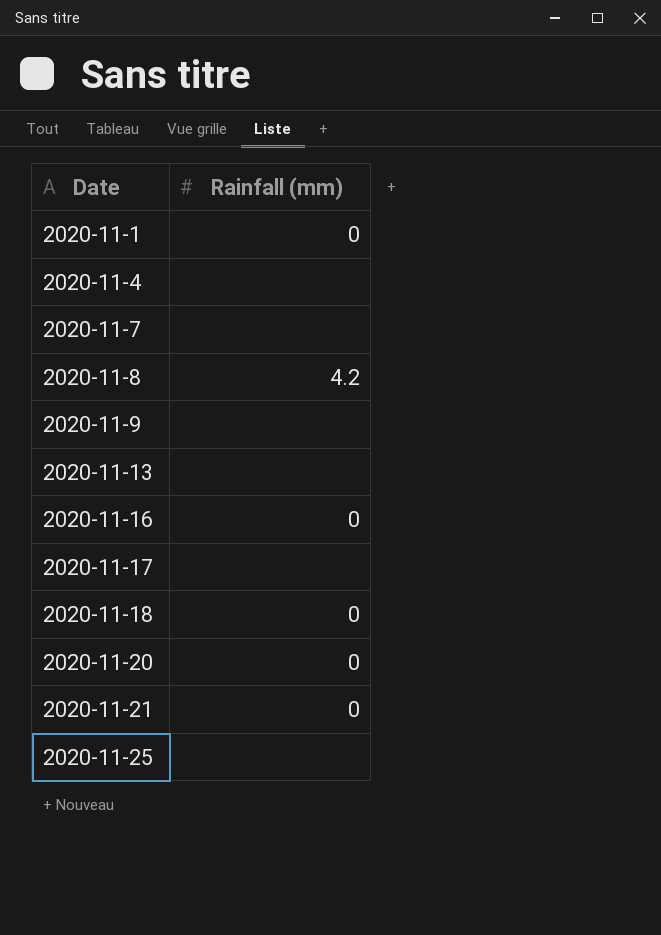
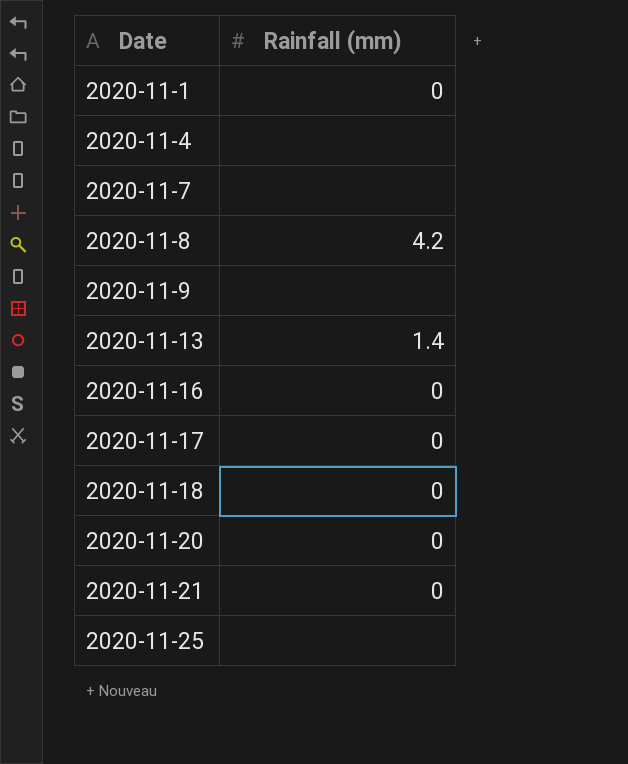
2020-11-13 | Rainfall (mm): none -> 1.4
2020-11-17 | Rainfall (mm): none -> 0

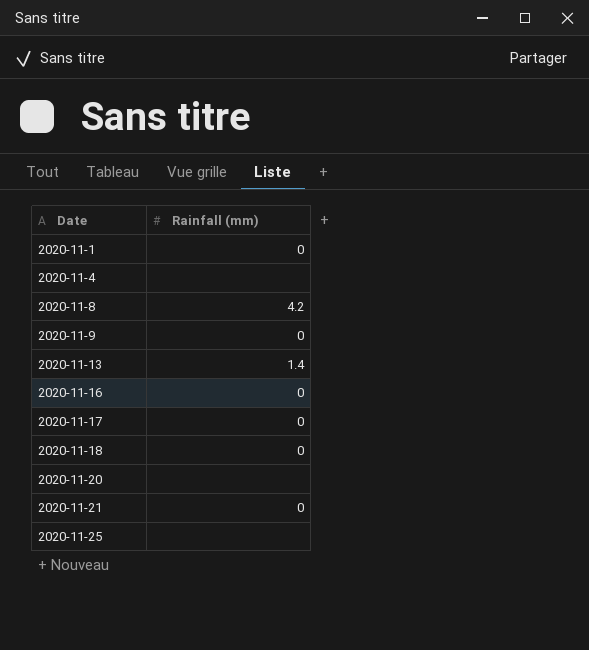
row 2020-11-7: none -> none
2020-11-9 | Rainfall (mm): none -> 0
2020-11-20 | Rainfall (mm): 0 -> none

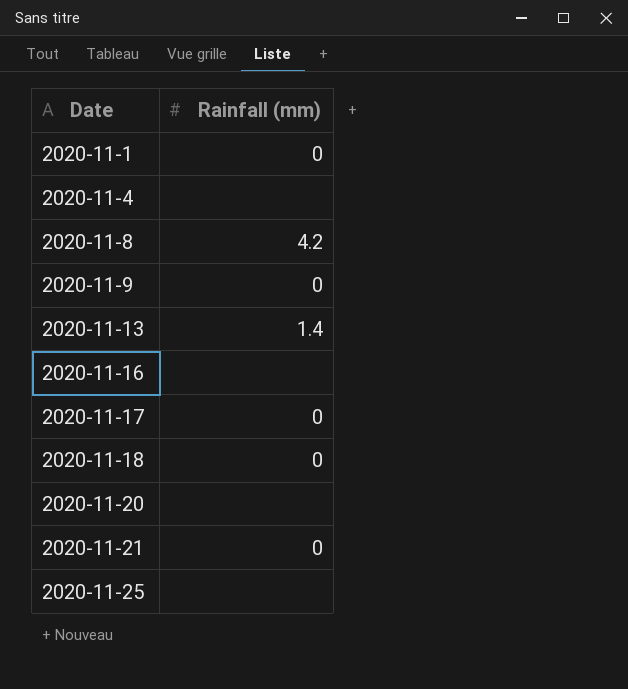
2020-11-16 | Rainfall (mm): 0 -> none

